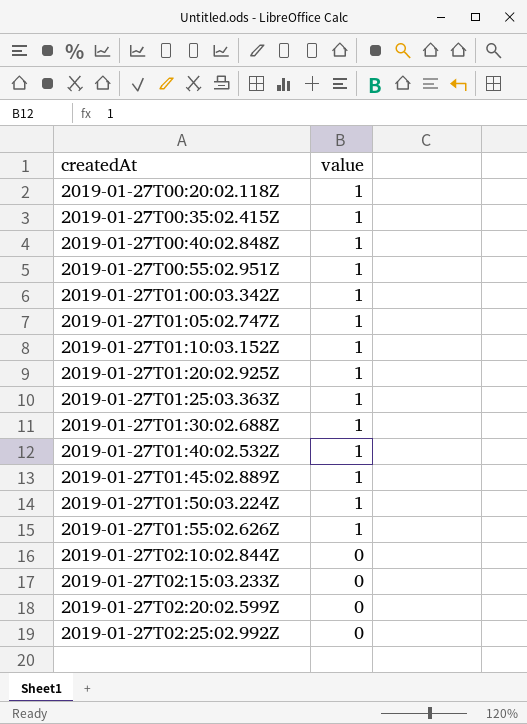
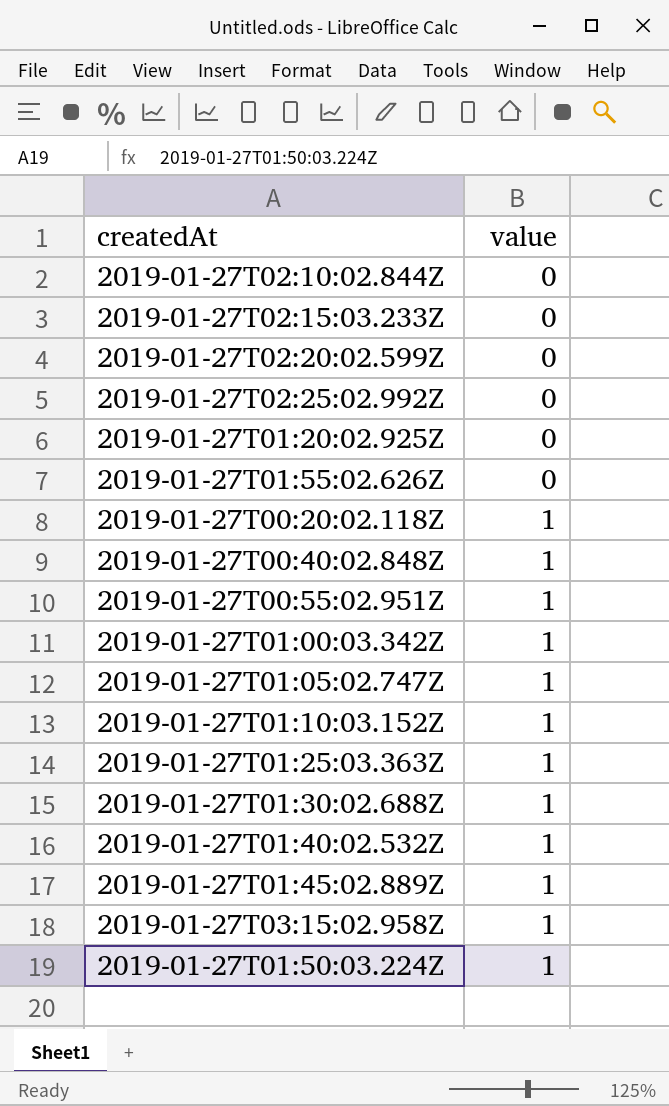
row order: createdAt ascending -> value ascending
row 2019-01-27T00:35:02.415Z: 1 -> none
2019-01-27T01:20:02.925Z | value: 1 -> 0
2019-01-27T01:55:02.626Z | value: 1 -> 0
row 2019-01-27T03:15:02.958Z: none -> 1

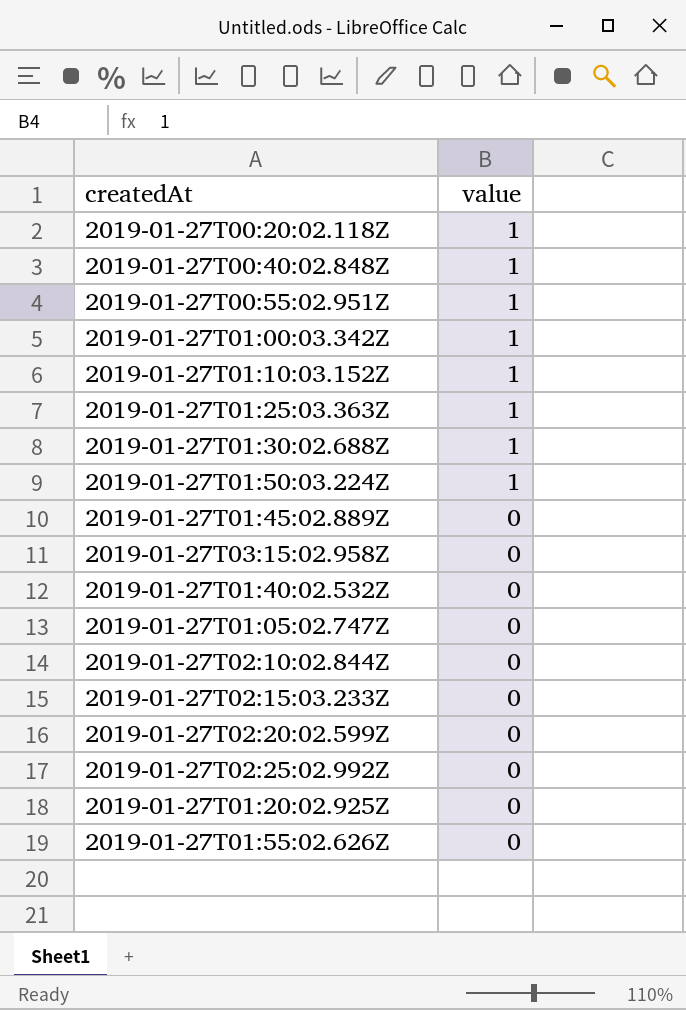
row order: value ascending -> value descending
2019-01-27T01:45:02.889Z | value: 1 -> 0
2019-01-27T03:15:02.958Z | value: 1 -> 0
2019-01-27T01:40:02.532Z | value: 1 -> 0
2019-01-27T01:05:02.747Z | value: 1 -> 0

